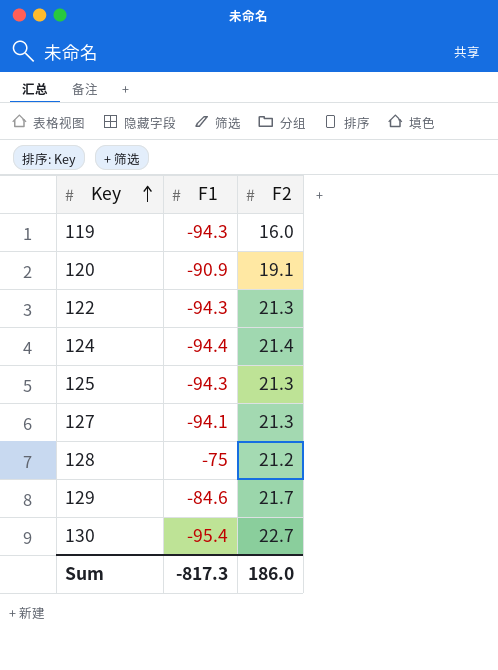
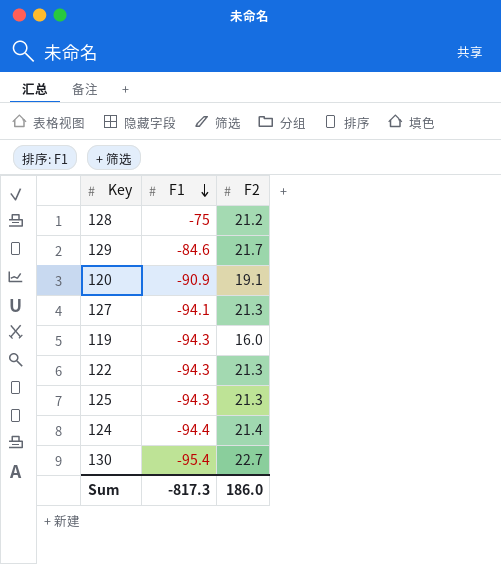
row order: Key ascending -> F1 descending

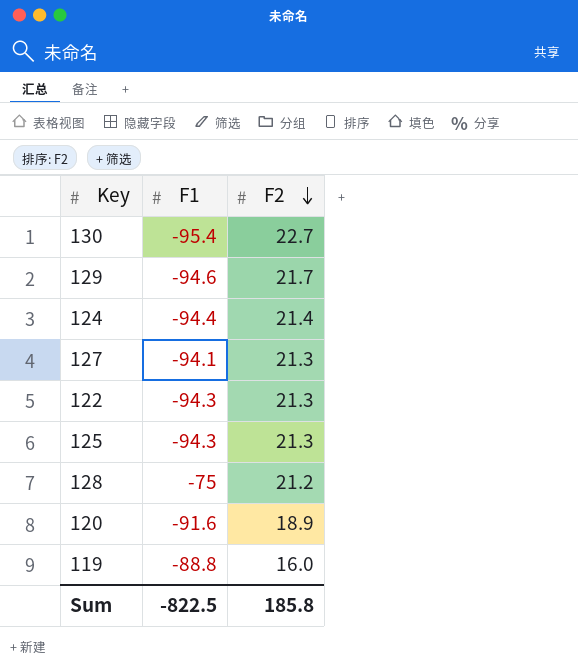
row order: F1 descending -> F2 descending
129 | F1: -84.6 -> -94.6
120 | F1: -90.9 -> -91.6
120 | F2: 19.1 -> 18.9
119 | F1: -94.3 -> -88.8
Sum | F1: -817.3 -> -822.5
Sum | F2: 186.0 -> 185.8

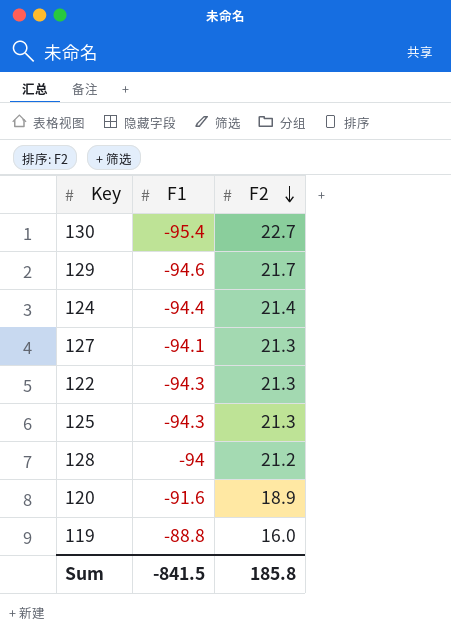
128 | F1: -75 -> -94
Sum | F1: -822.5 -> -841.5

